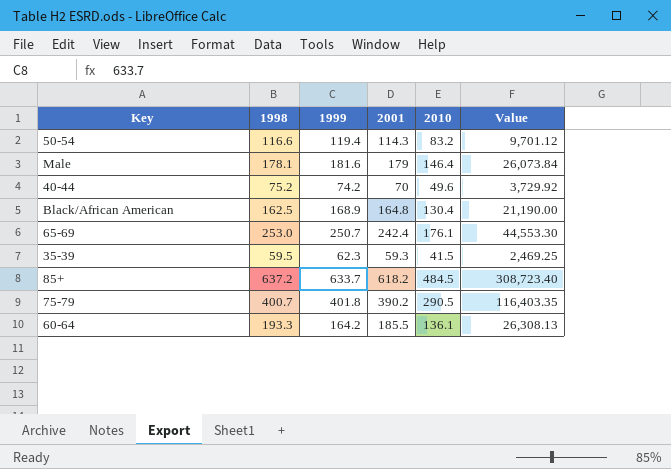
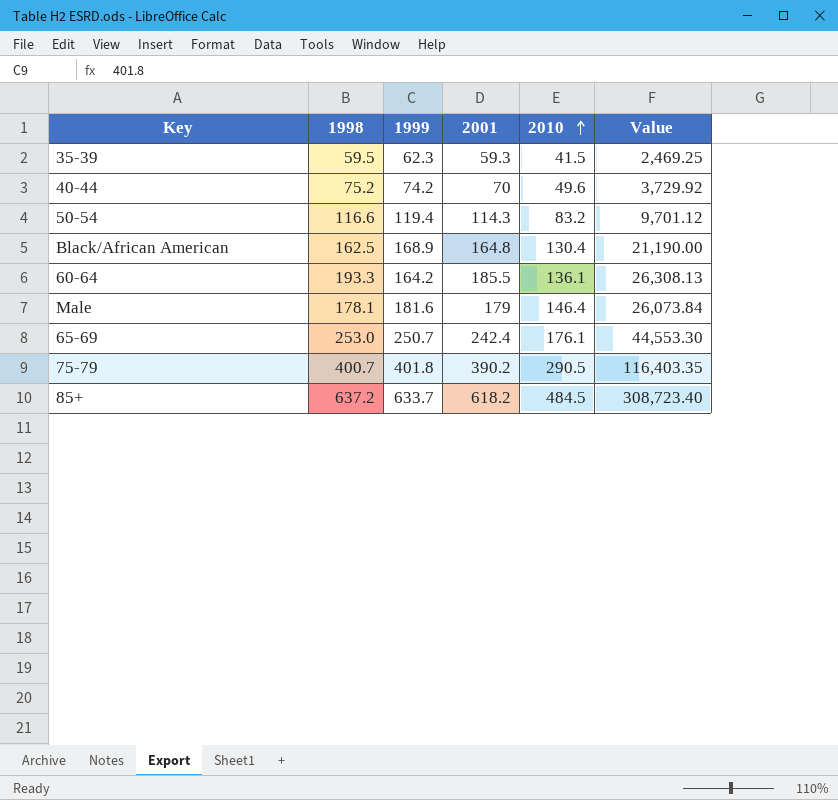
row order: none -> 2010 ascending

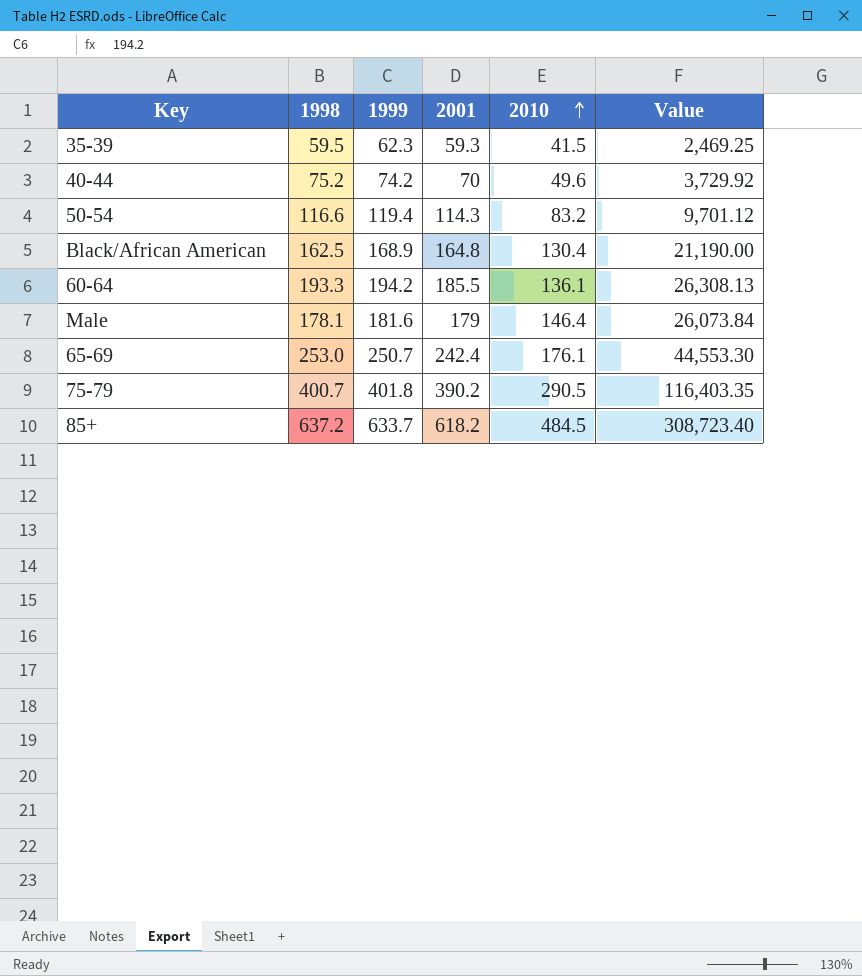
60-64 | 1999: 164.2 -> 194.2

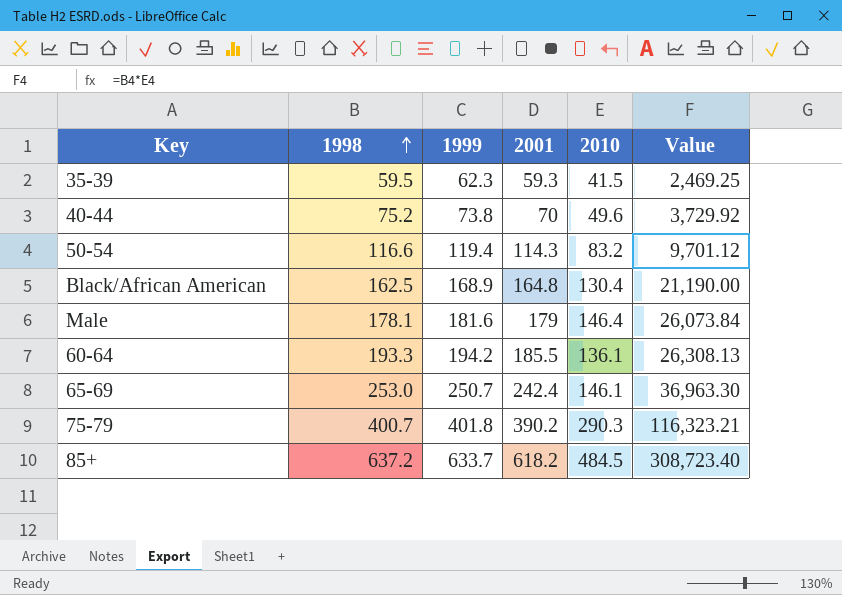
row order: 2010 ascending -> 1998 ascending
40-44 | 1999: 74.2 -> 73.8
65-69 | 2010: 176.1 -> 146.1
65-69 | Value: 44,553.30 -> 36,963.30
75-79 | 2010: 290.5 -> 290.3
75-79 | Value: 116,403.35 -> 116,323.21

